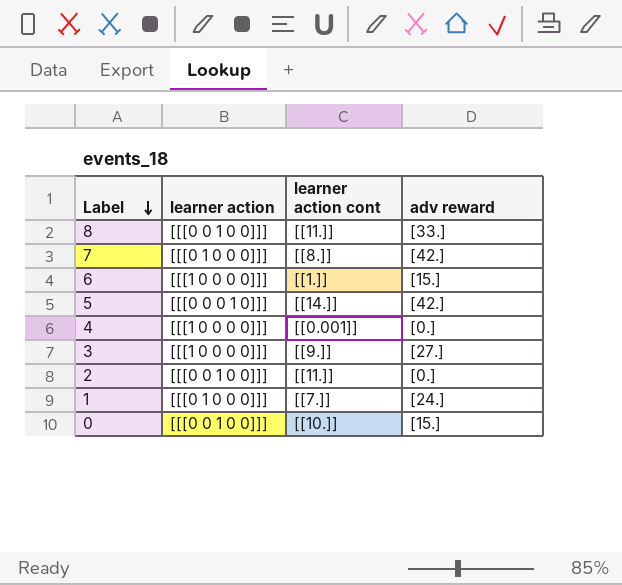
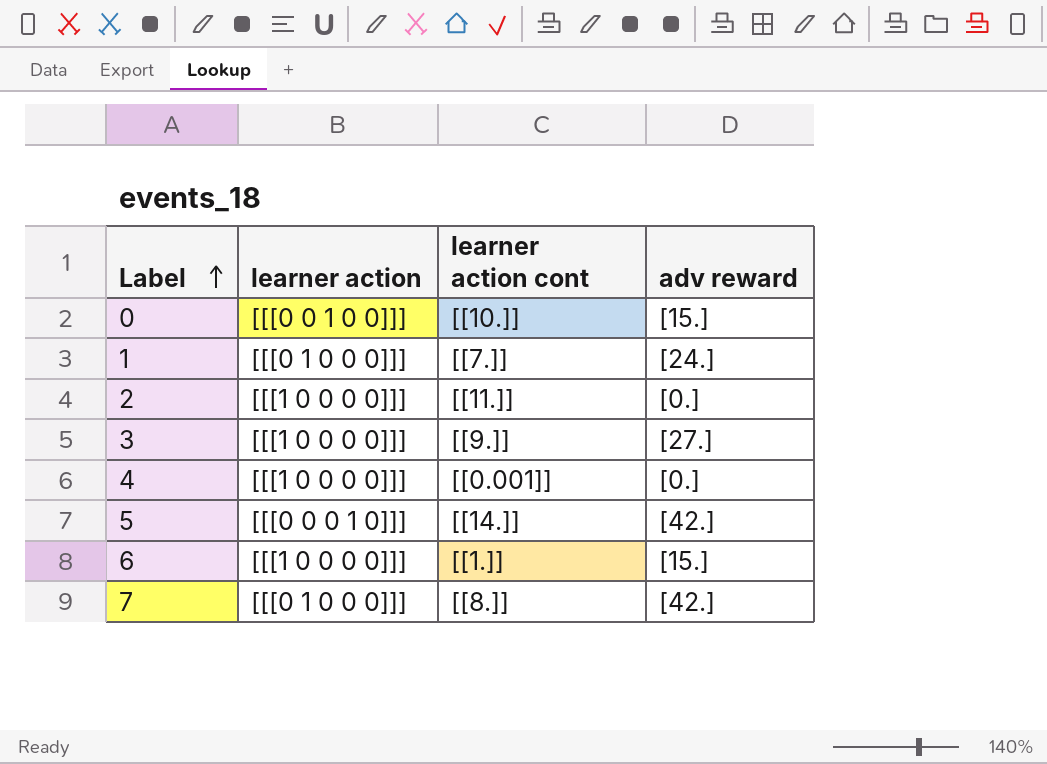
row order: Label descending -> Label ascending
row 8: [[[0 0 1 0 0]]] | [[11.]] | [33.] -> none
2 | learner action: [[[0 0 1 0 0]]] -> [[[1 0 0 0 0]]]

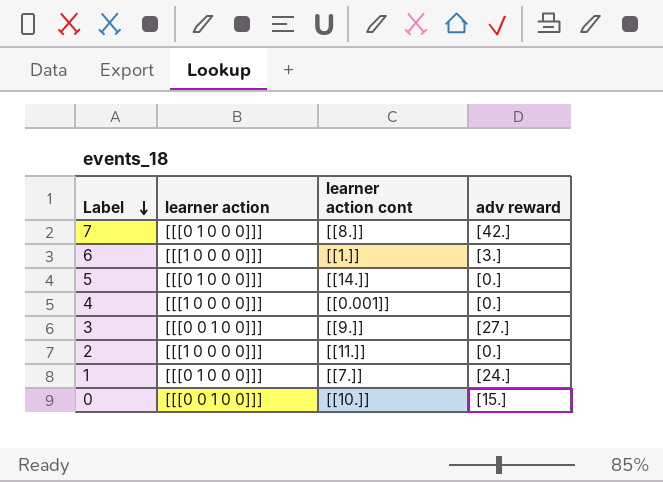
row order: Label ascending -> Label descending
6 | adv reward: [15.] -> [3.]
5 | learner action: [[[0 0 0 1 0]]] -> [[[0 1 0 0 0]]]
5 | adv reward: [42.] -> [0.]
3 | learner action: [[[1 0 0 0 0]]] -> [[[0 0 1 0 0]]]

